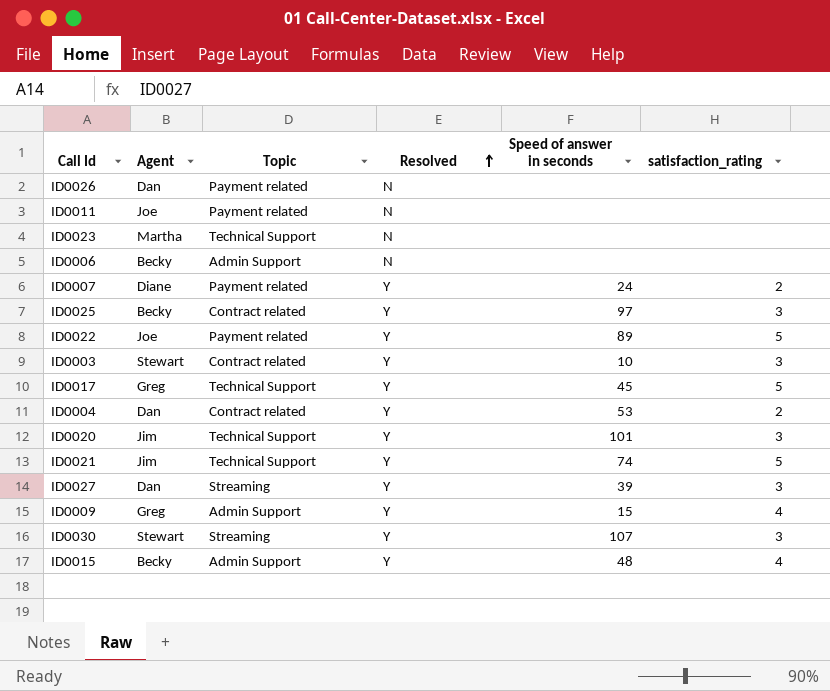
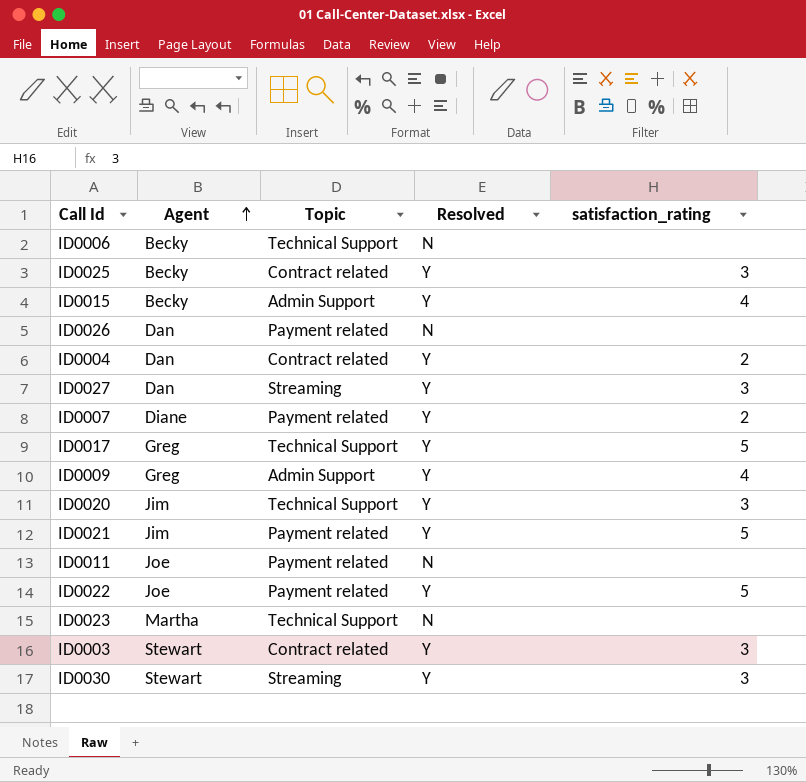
row order: Resolved ascending -> Agent ascending
column Speed of answer in seconds | position: 5 -> none
ID0006 | Topic: Admin Support -> Technical Support
ID0021 | Topic: Technical Support -> Payment related

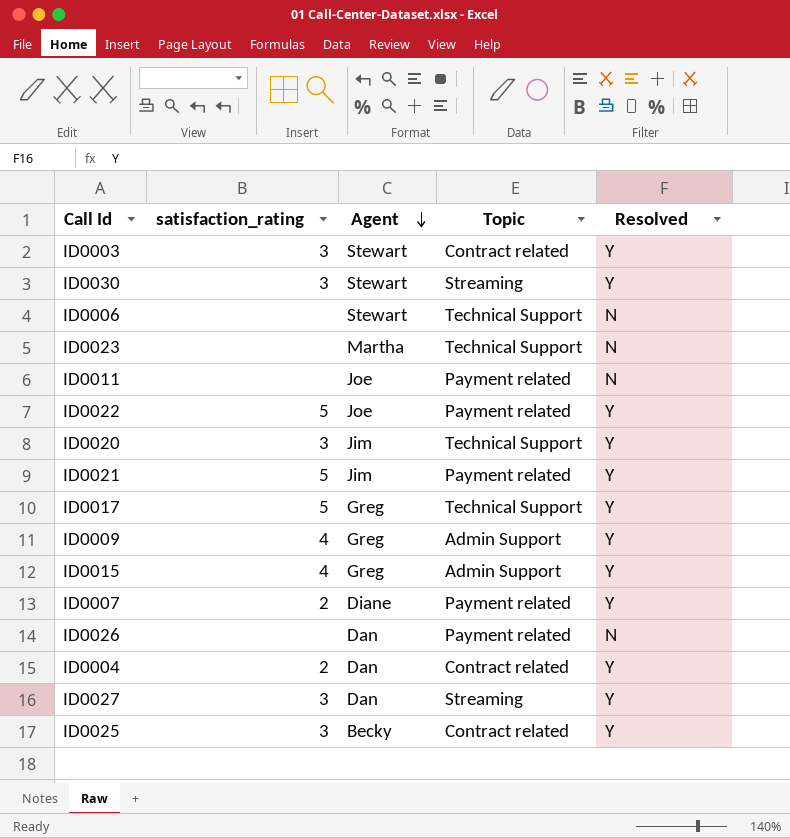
row order: Agent ascending -> Agent descending
column satisfaction_rating | position: 5 -> 2
ID0006 | Agent: Becky -> Stewart
ID0015 | Agent: Becky -> Greg

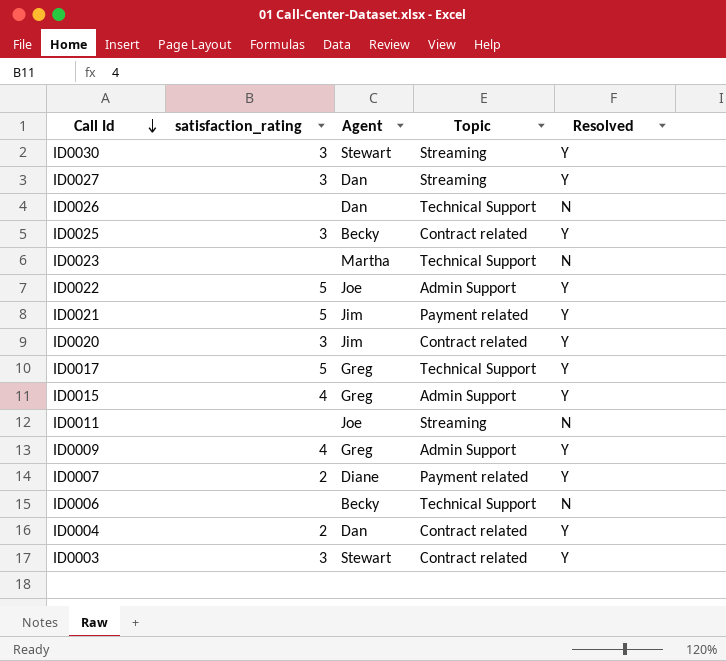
row order: Agent descending -> Call Id descending
ID0026 | Topic: Payment related -> Technical Support
ID0022 | Topic: Payment related -> Admin Support
ID0020 | Topic: Technical Support -> Contract related
ID0011 | Topic: Payment related -> Streaming
ID0006 | Agent: Stewart -> Becky

